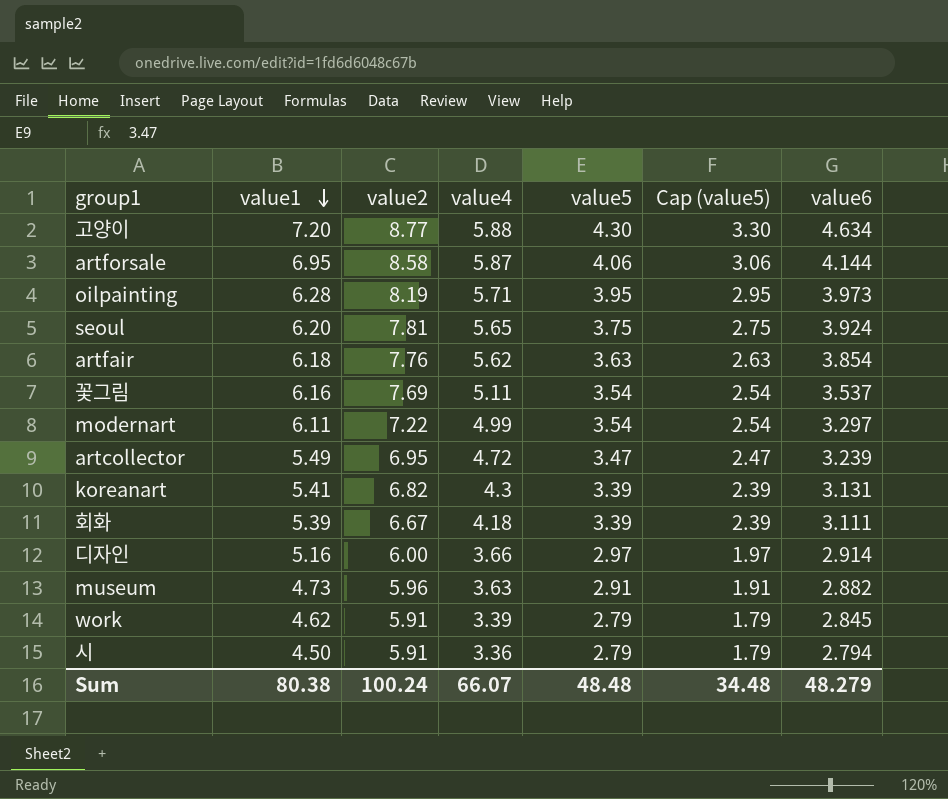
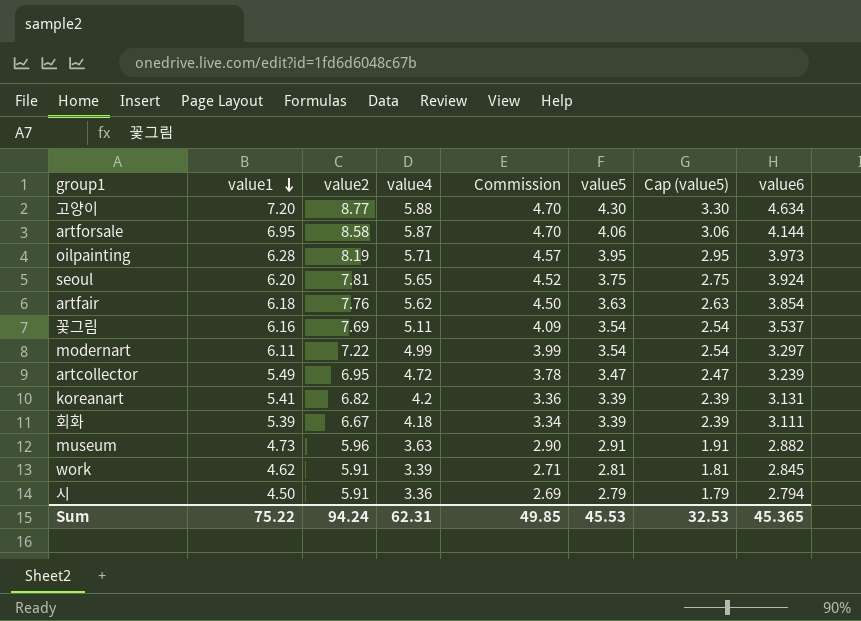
column Commission | formula: none -> [value4] * 0.8
row 디자인: 5.16 | 6.00 | 3.66 | 2.97 | 1.97 | 2.914 -> none
koreanart | value4: 4.3 -> 4.2
work | value5: 2.79 -> 2.81
work | Cap (value5): 1.79 -> 1.81
Sum | value1: 80.38 -> 75.22
Sum | value2: 100.24 -> 94.24
Sum | value4: 66.07 -> 62.31
Sum | value5: 48.48 -> 45.53
Sum | Cap (value5): 34.48 -> 32.53
Sum | value6: 48.279 -> 45.365

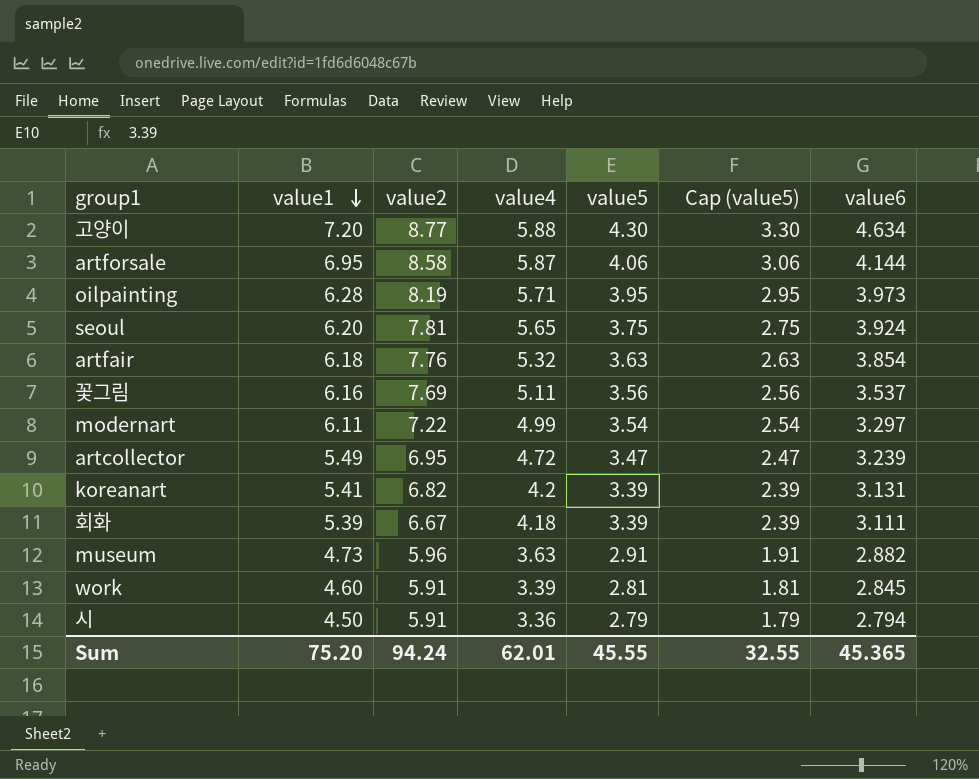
column Commission | formula: [value4] * 0.8 -> none
artfair | value4: 5.62 -> 5.32
꽃그림 | value5: 3.54 -> 3.56
꽃그림 | Cap (value5): 2.54 -> 2.56
work | value1: 4.62 -> 4.60
Sum | value1: 75.22 -> 75.20
Sum | value4: 62.31 -> 62.01
Sum | value5: 45.53 -> 45.55
Sum | Cap (value5): 32.53 -> 32.55

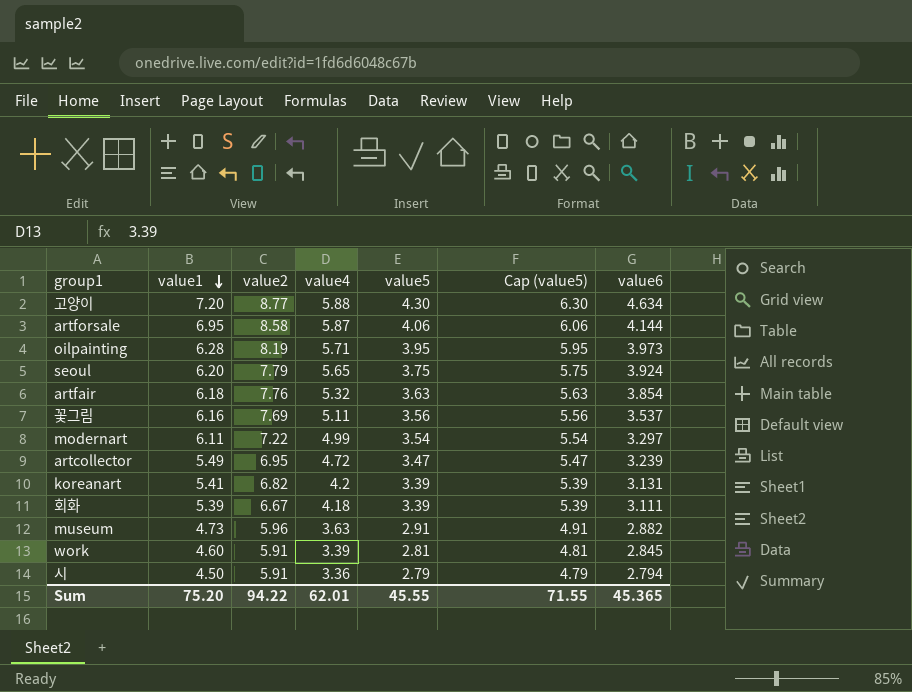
column Cap (value5) | formula: [value5] - 1 -> [value5] + 2
seoul | value2: 7.81 -> 7.79
Sum | value2: 94.24 -> 94.22
Sum | Cap (value5): 32.55 -> 71.55

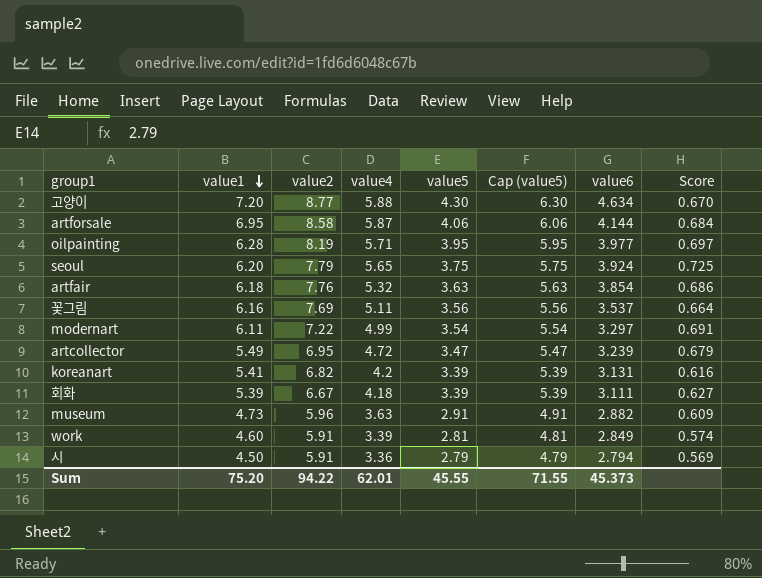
column Score | formula: none -> [value4] / [value2]
oilpainting | value6: 3.973 -> 3.977
work | value6: 2.845 -> 2.849
Sum | value6: 45.365 -> 45.373

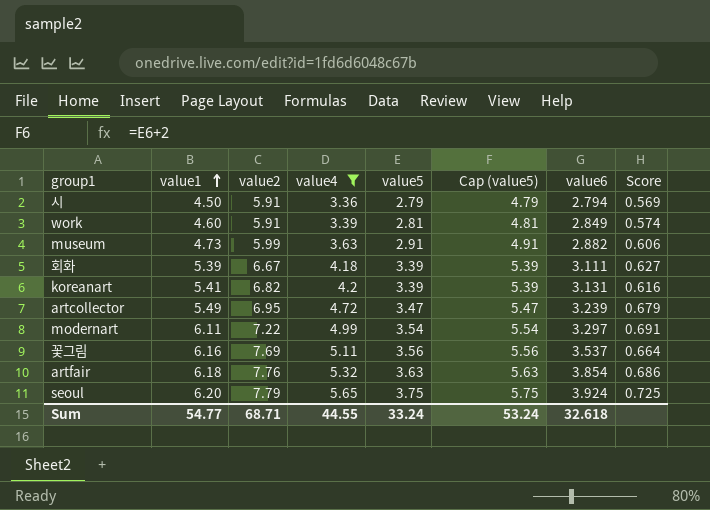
filter: none -> value4 <= 5.65
row order: value1 descending -> value1 ascending
museum | value2: 5.96 -> 5.99
museum | Score: 0.609 -> 0.606
Sum | value1: 75.20 -> 54.77
Sum | value2: 94.22 -> 68.71
Sum | value4: 62.01 -> 44.55
Sum | value5: 45.55 -> 33.24
Sum | Cap (value5): 71.55 -> 53.24
Sum | value6: 45.373 -> 32.618

